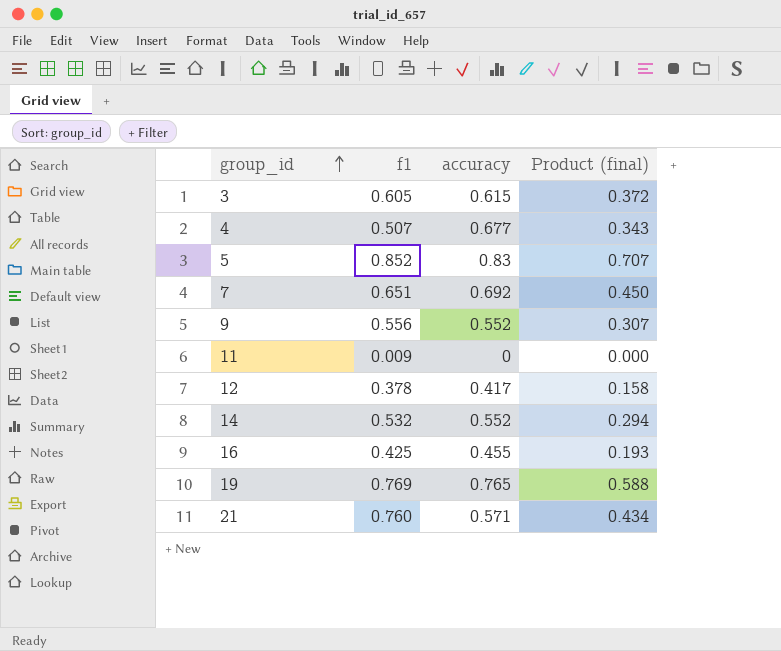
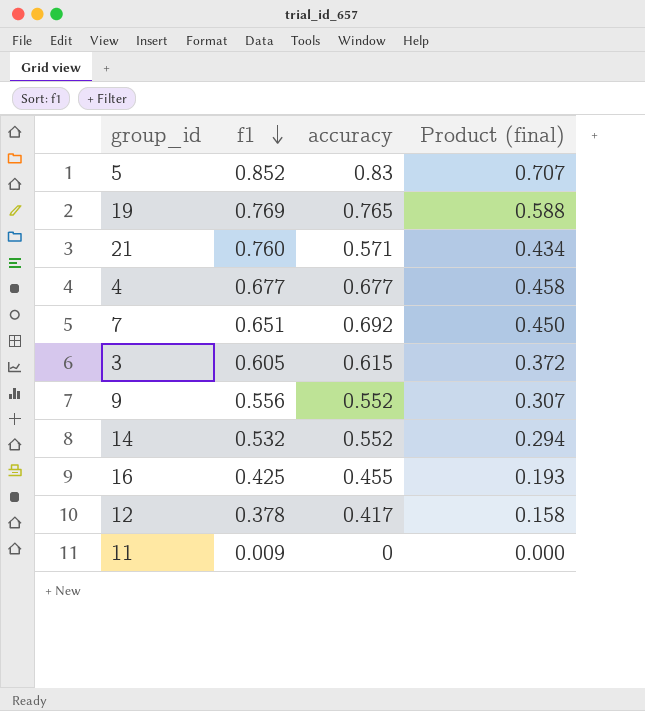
row order: group_id ascending -> f1 descending
4 | f1: 0.507 -> 0.677
4 | Product (final): 0.343 -> 0.458

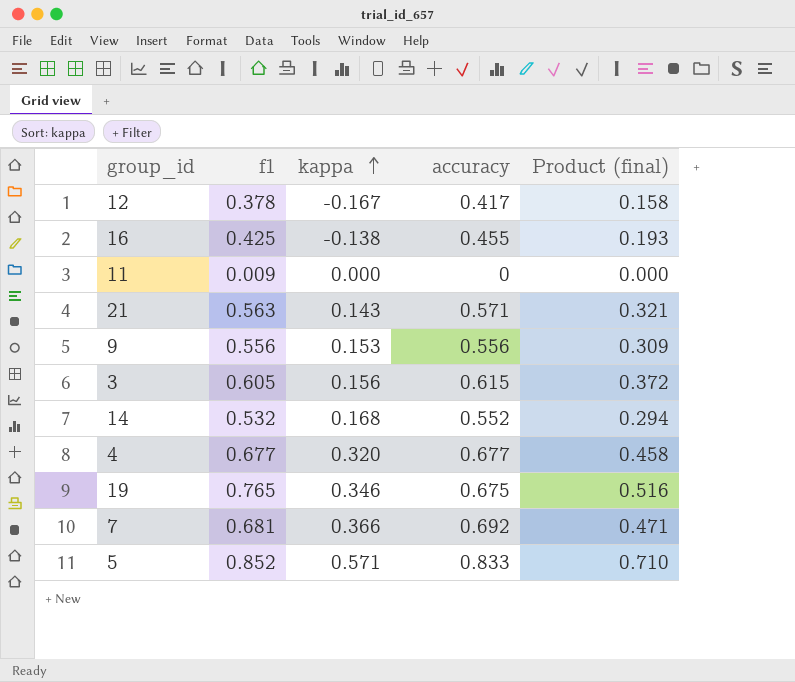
row order: f1 descending -> kappa ascending
column kappa | position: none -> 3
21 | f1: 0.760 -> 0.563
21 | Product (final): 0.434 -> 0.321
9 | accuracy: 0.552 -> 0.556
9 | Product (final): 0.307 -> 0.309
19 | f1: 0.769 -> 0.765
19 | accuracy: 0.765 -> 0.675
19 | Product (final): 0.588 -> 0.516
7 | f1: 0.651 -> 0.681
7 | Product (final): 0.450 -> 0.471
5 | accuracy: 0.83 -> 0.833
5 | Product (final): 0.707 -> 0.710

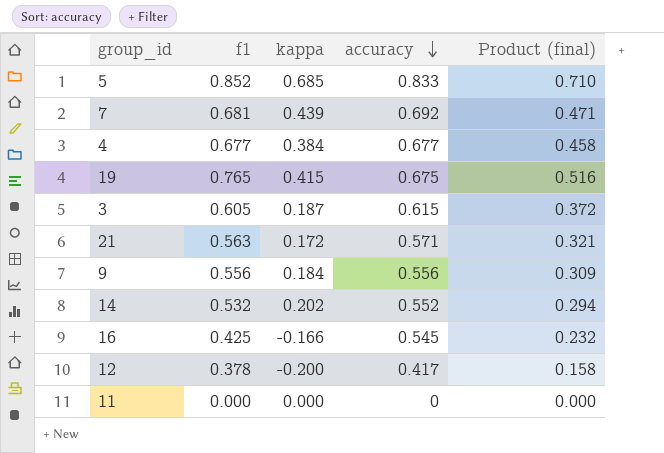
row order: kappa ascending -> accuracy descending
5 | kappa: 0.571 -> 0.685
7 | kappa: 0.366 -> 0.439
4 | kappa: 0.320 -> 0.384
19 | kappa: 0.346 -> 0.415
3 | kappa: 0.156 -> 0.187
21 | kappa: 0.143 -> 0.172
9 | kappa: 0.153 -> 0.184
14 | kappa: 0.168 -> 0.202
16 | kappa: -0.138 -> -0.166
16 | accuracy: 0.455 -> 0.545
16 | Product (final): 0.193 -> 0.232
12 | kappa: -0.167 -> -0.200
11 | f1: 0.009 -> 0.000

